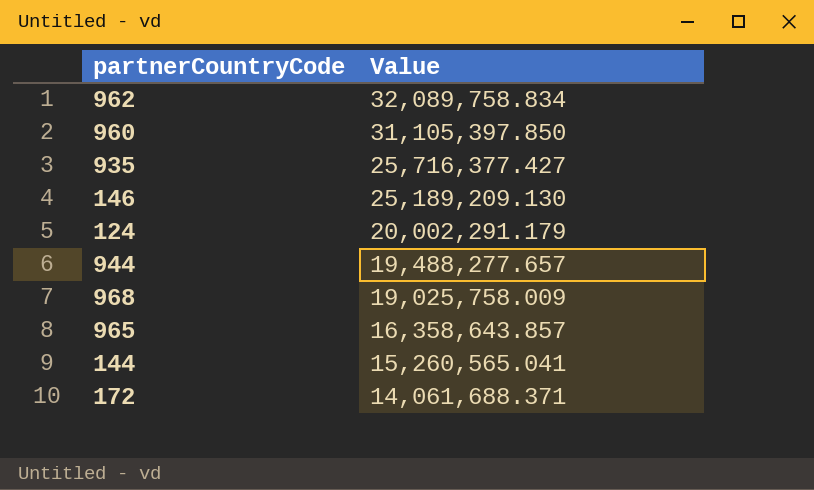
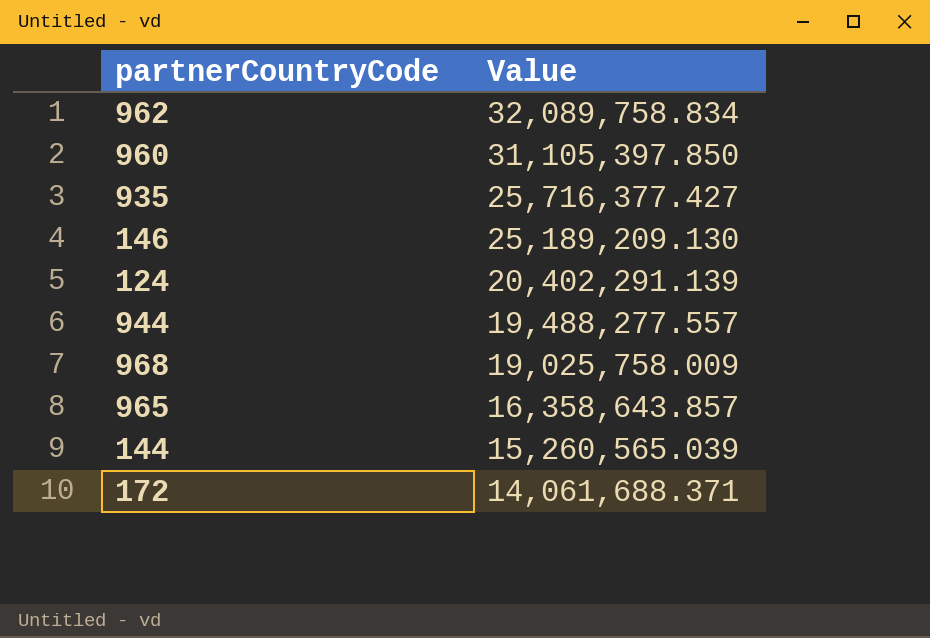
124 | Value: 20,002,291.179 -> 20,402,291.139
944 | Value: 19,488,277.657 -> 19,488,277.557
144 | Value: 15,260,565.041 -> 15,260,565.039

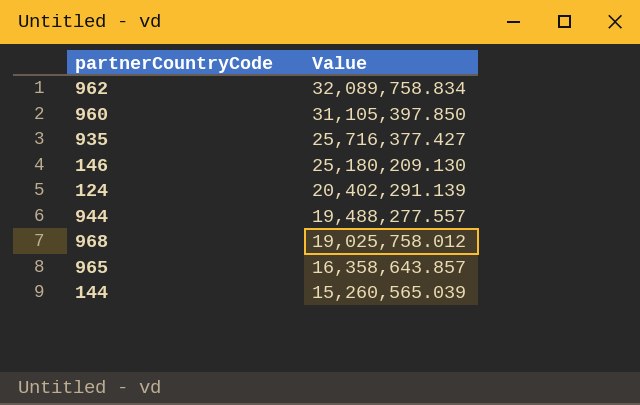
row 172: 14,061,688.371 -> none
146 | Value: 25,189,209.130 -> 25,180,209.130
968 | Value: 19,025,758.009 -> 19,025,758.012

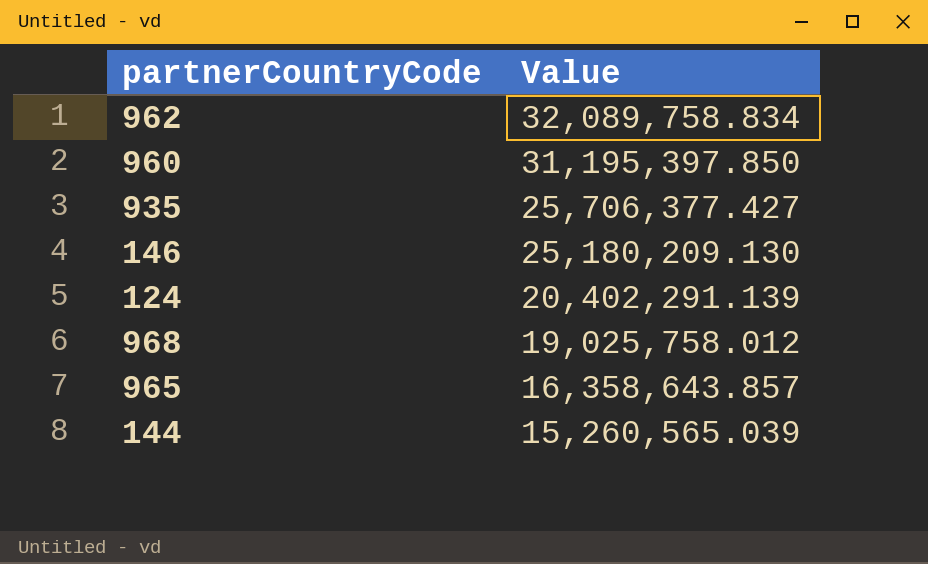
row 944: 19,488,277.557 -> none
960 | Value: 31,105,397.850 -> 31,195,397.850
935 | Value: 25,716,377.427 -> 25,706,377.427

